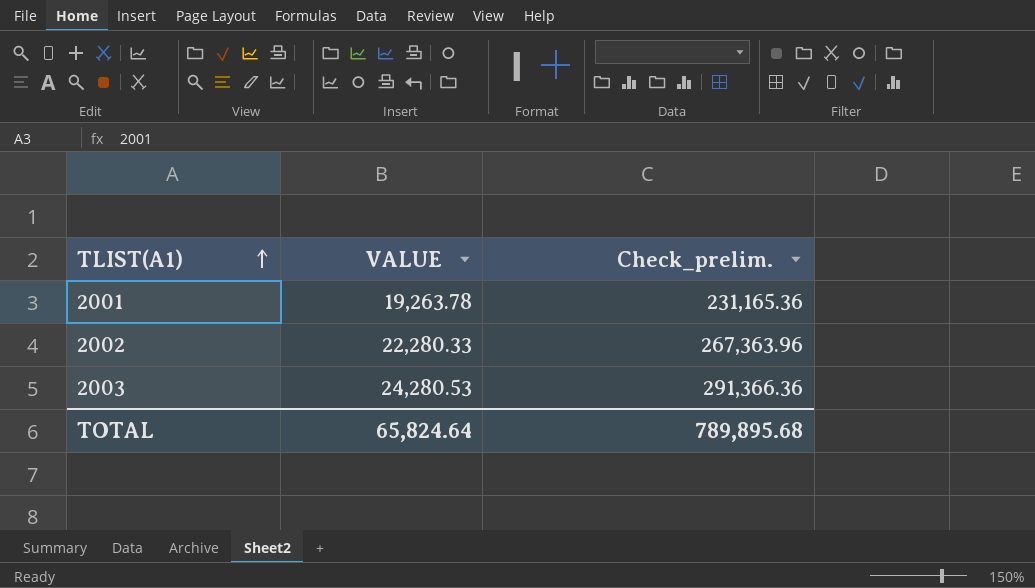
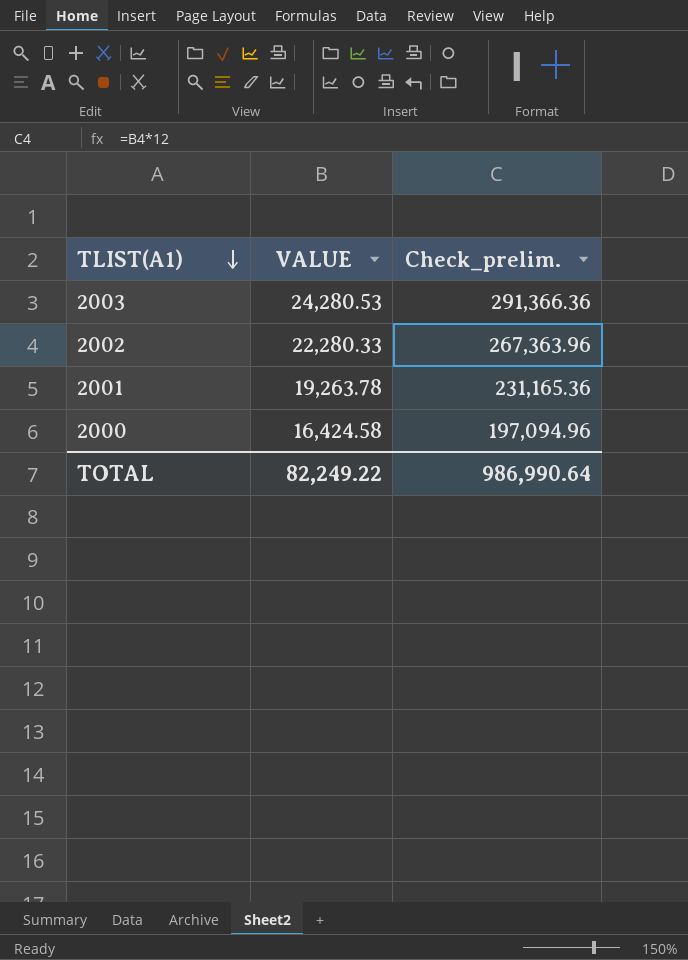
row order: TLIST(A1) ascending -> TLIST(A1) descending
row 2000: none -> 16,424.58 | 197,094.96
TOTAL | VALUE: 65,824.64 -> 82,249.22
TOTAL | Check_prelim.: 789,895.68 -> 986,990.64

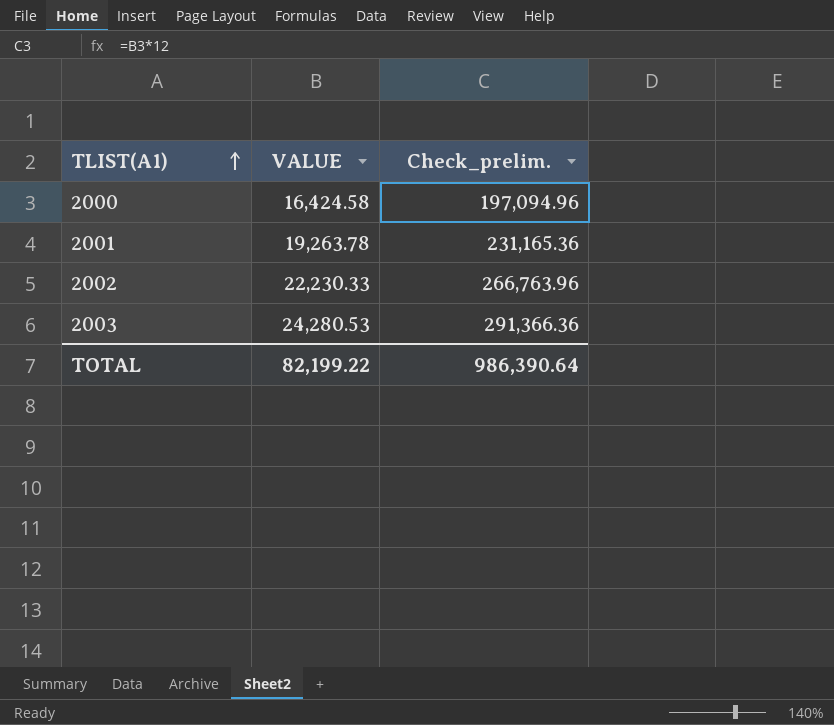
row order: TLIST(A1) descending -> TLIST(A1) ascending
2002 | VALUE: 22,280.33 -> 22,230.33
2002 | Check_prelim.: 267,363.96 -> 266,763.96
TOTAL | VALUE: 82,249.22 -> 82,199.22
TOTAL | Check_prelim.: 986,990.64 -> 986,390.64

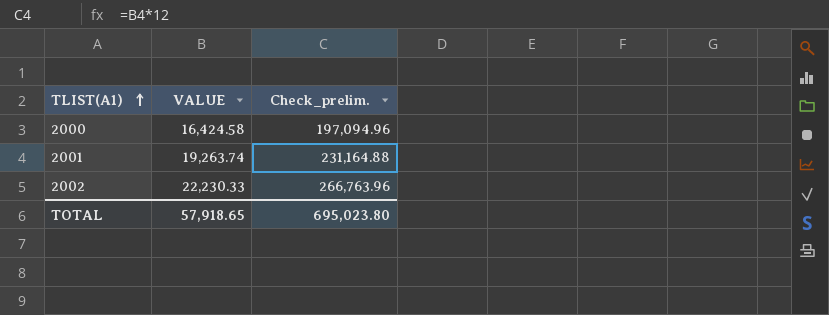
row 2003: 24,280.53 | 291,366.36 -> none
2001 | VALUE: 19,263.78 -> 19,263.74
2001 | Check_prelim.: 231,165.36 -> 231,164.88
TOTAL | VALUE: 82,199.22 -> 57,918.65
TOTAL | Check_prelim.: 986,390.64 -> 695,023.80

